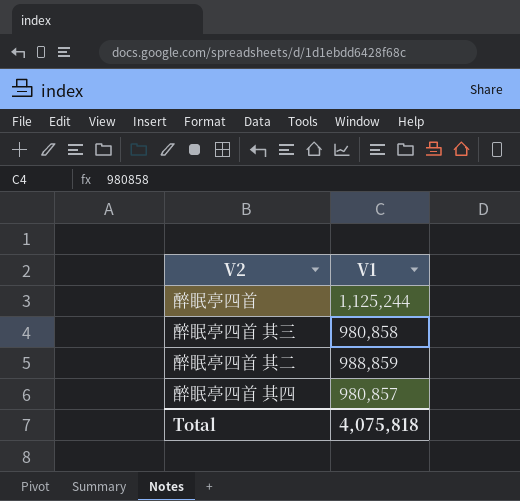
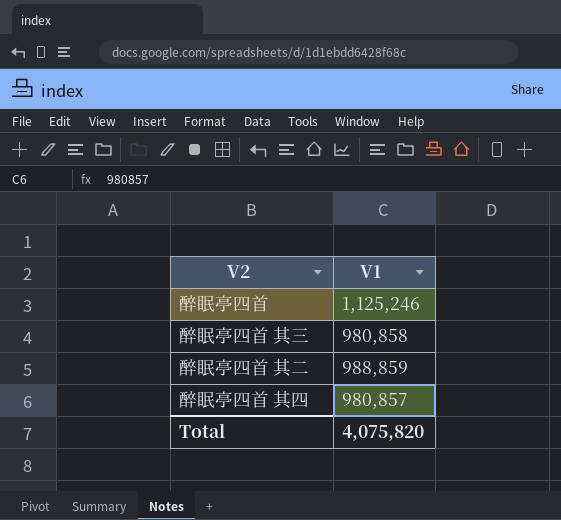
醉眠亭四首 | V1: 1,125,244 -> 1,125,246
Total | V1: 4,075,818 -> 4,075,820

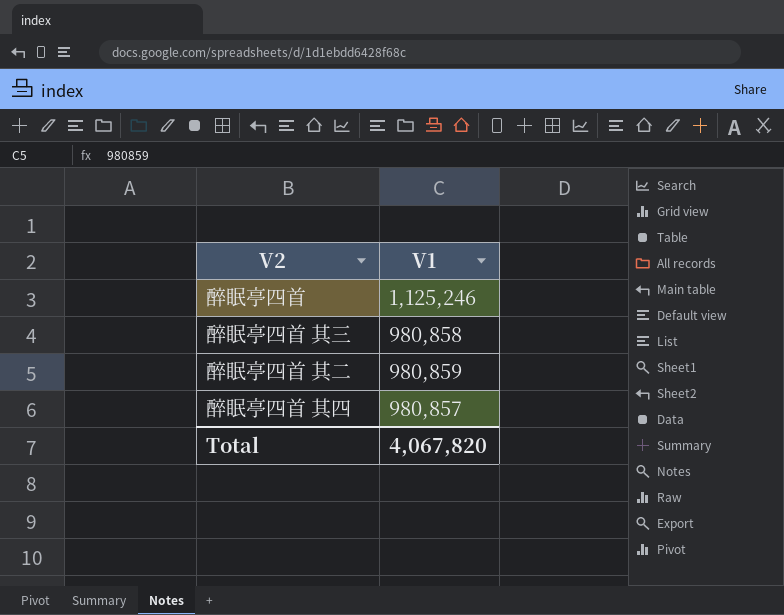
醉眠亭四首 其二 | V1: 988,859 -> 980,859
Total | V1: 4,075,820 -> 4,067,820

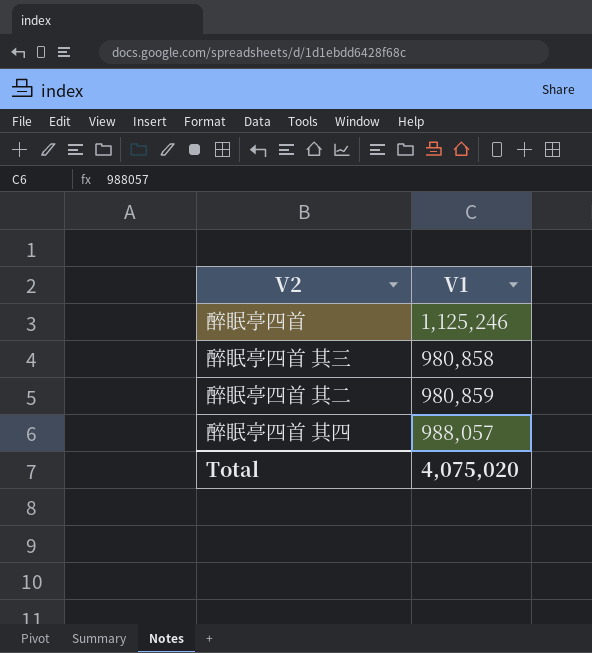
醉眠亭四首 其四 | V1: 980,857 -> 988,057
Total | V1: 4,067,820 -> 4,075,020

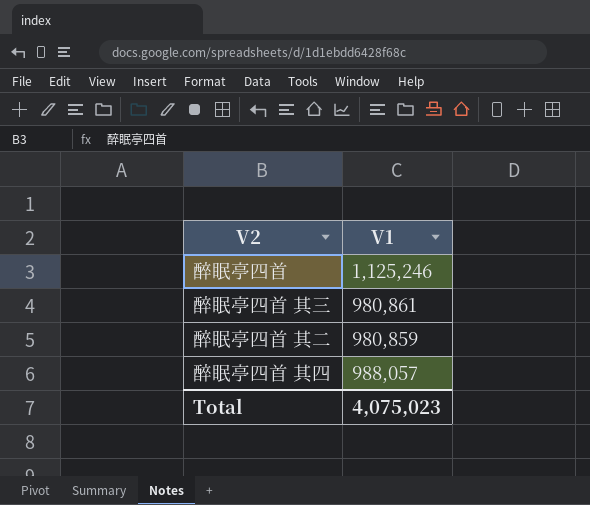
醉眠亭四首 其三 | V1: 980,858 -> 980,861
Total | V1: 4,075,020 -> 4,075,023

